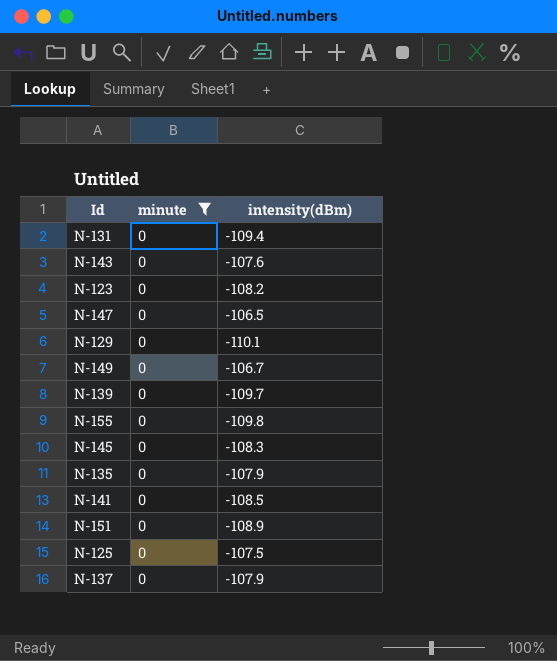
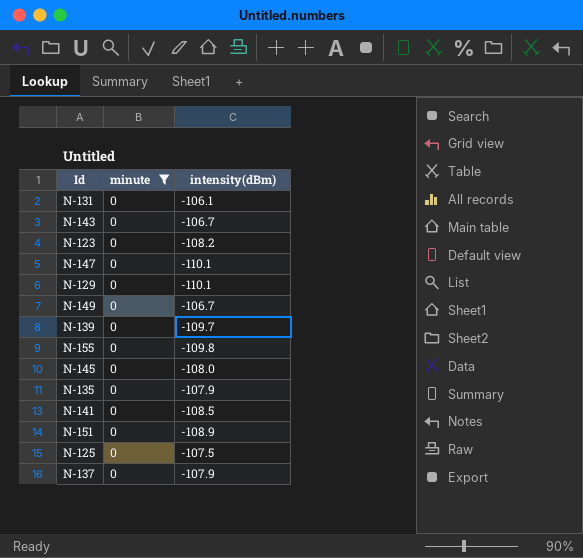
N-131 | intensity(dBm): -109.4 -> -106.1
N-143 | intensity(dBm): -107.6 -> -106.7
N-147 | intensity(dBm): -106.5 -> -110.1
N-145 | intensity(dBm): -108.3 -> -108.0

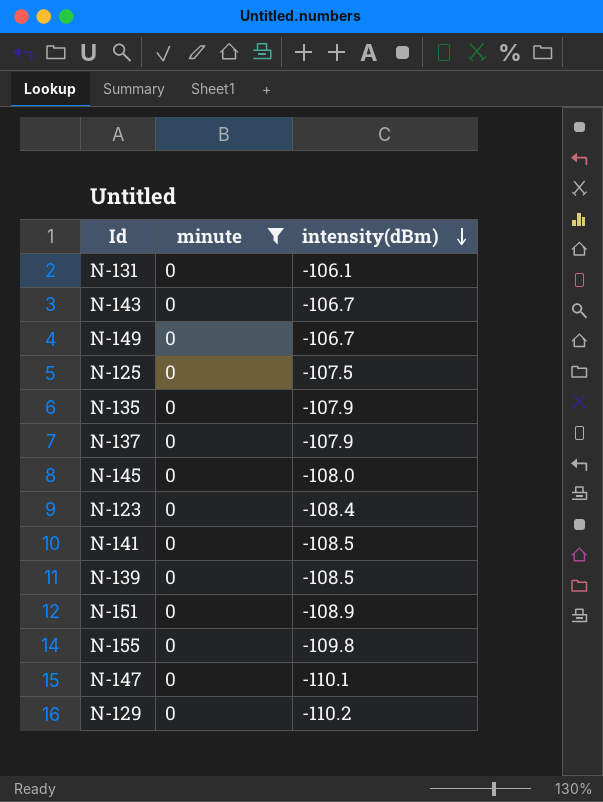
row order: none -> intensity(dBm) descending
N-123 | intensity(dBm): -108.2 -> -108.4
N-139 | intensity(dBm): -109.7 -> -108.5
N-129 | intensity(dBm): -110.1 -> -110.2

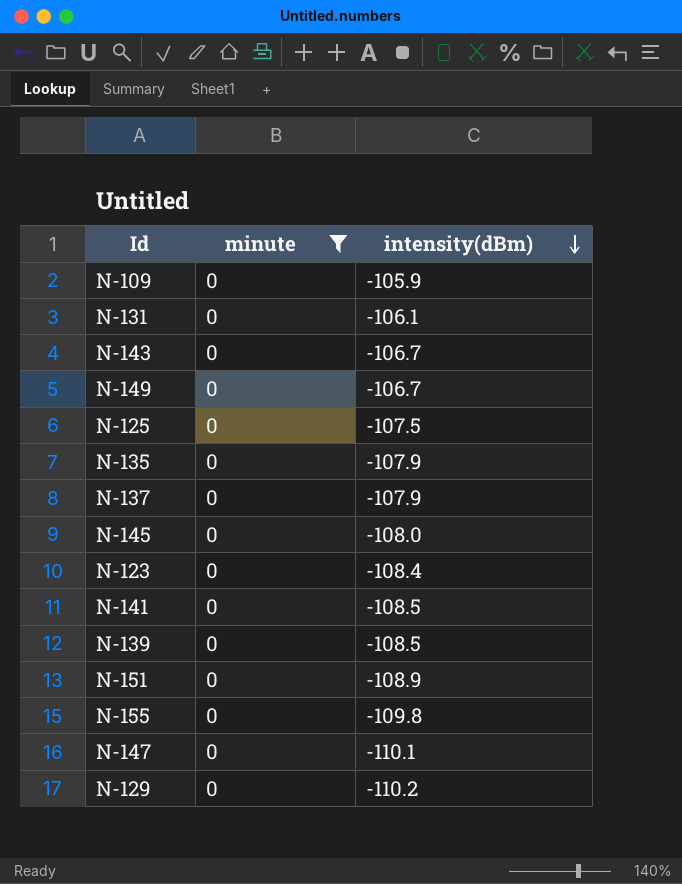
row N-109: none -> 0 | -105.9

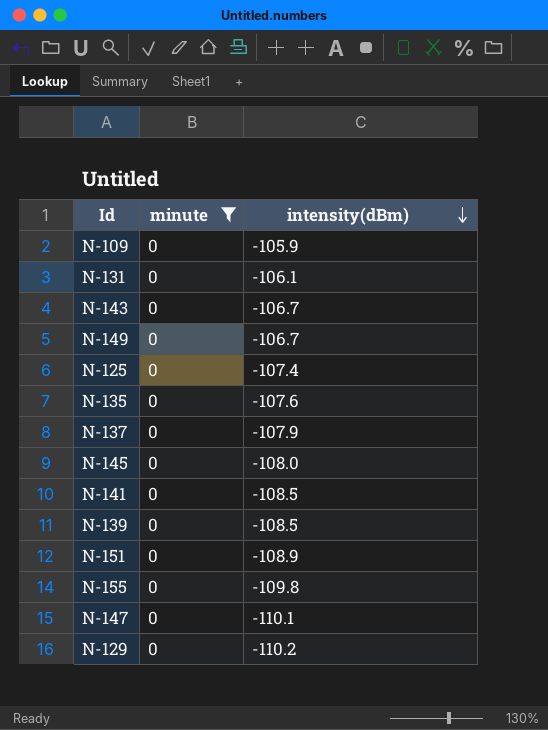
row N-123: 0 | -108.4 -> none
N-125 | intensity(dBm): -107.5 -> -107.4
N-135 | intensity(dBm): -107.9 -> -107.6

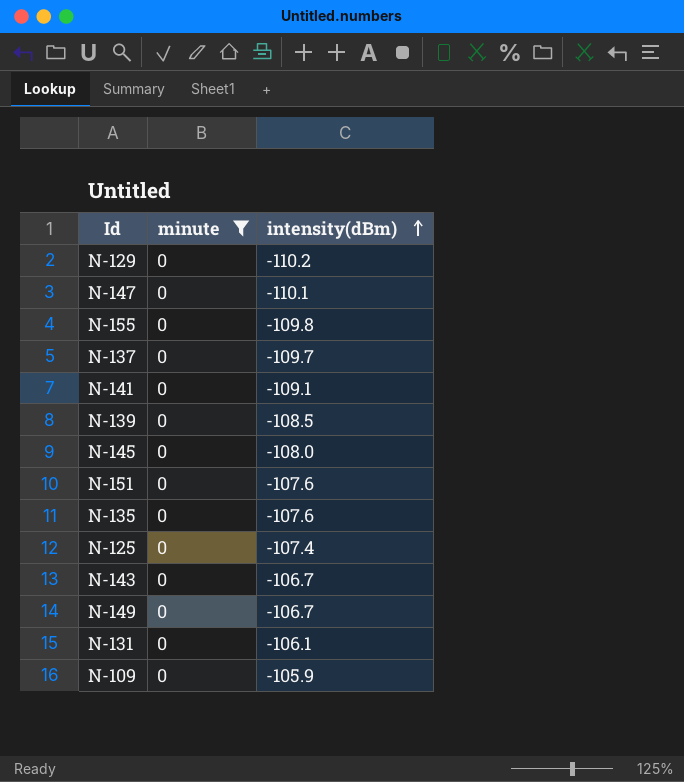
row order: intensity(dBm) descending -> intensity(dBm) ascending
N-137 | intensity(dBm): -107.9 -> -109.7
N-141 | intensity(dBm): -108.5 -> -109.1
N-151 | intensity(dBm): -108.9 -> -107.6

